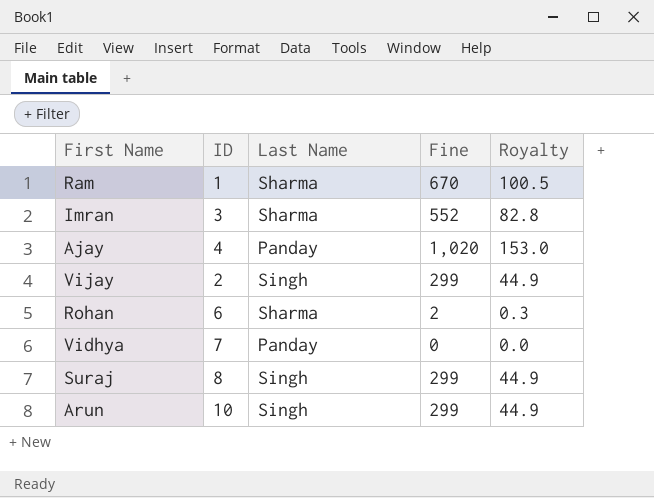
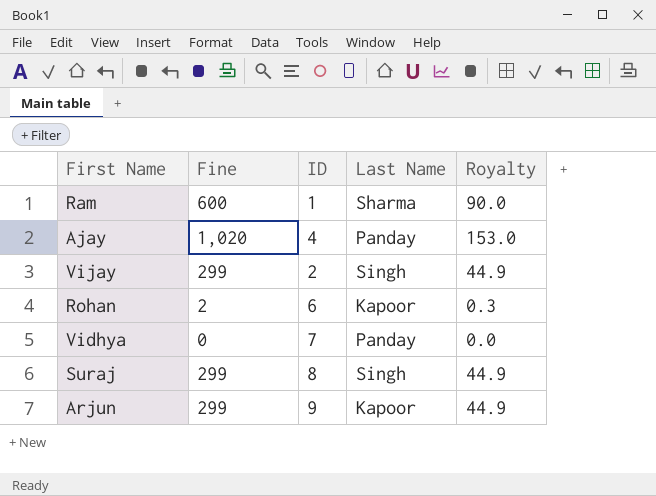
column Fine | position: 4 -> 2
row Imran: 3 | Sharma | 552 | 82.8 -> none
row Arun: 10 | Singh | 299 | 44.9 -> none
Ram | Fine: 670 -> 600
Ram | Royalty: 100.5 -> 90.0
Rohan | Last Name: Sharma -> Kapoor
row Arjun: none -> 299 | 9 | Kapoor | 44.9

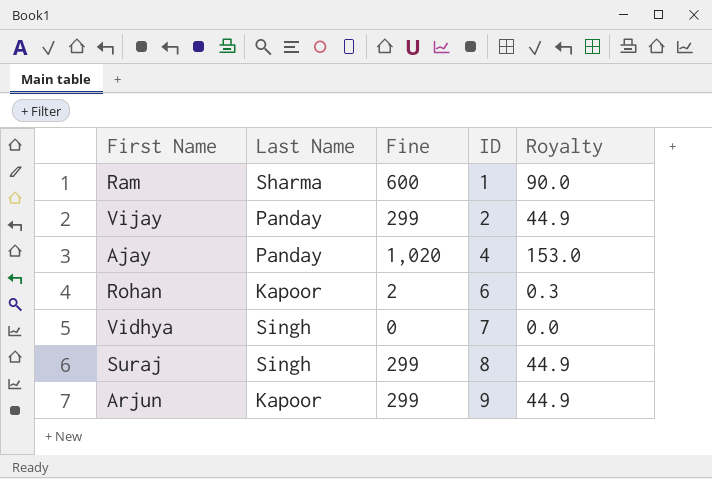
row order: none -> ID ascending
column Last Name | position: 4 -> 2
Vijay | Last Name: Singh -> Panday
Vidhya | Last Name: Panday -> Singh

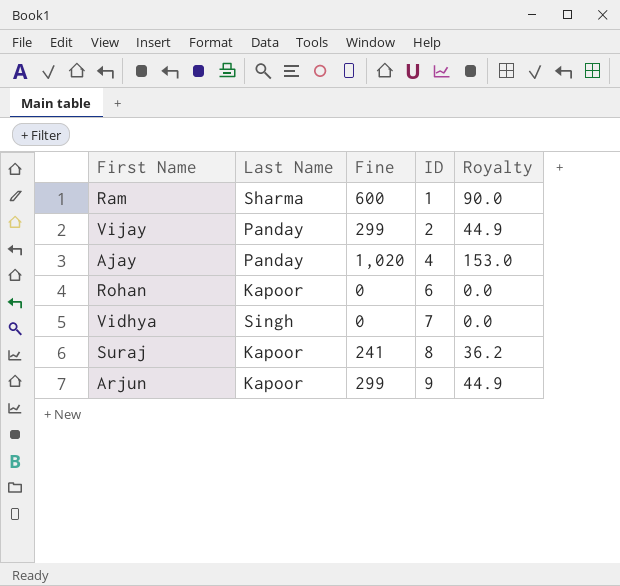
Rohan | Fine: 2 -> 0
Rohan | Royalty: 0.3 -> 0.0
Suraj | Last Name: Singh -> Kapoor
Suraj | Fine: 299 -> 241
Suraj | Royalty: 44.9 -> 36.2

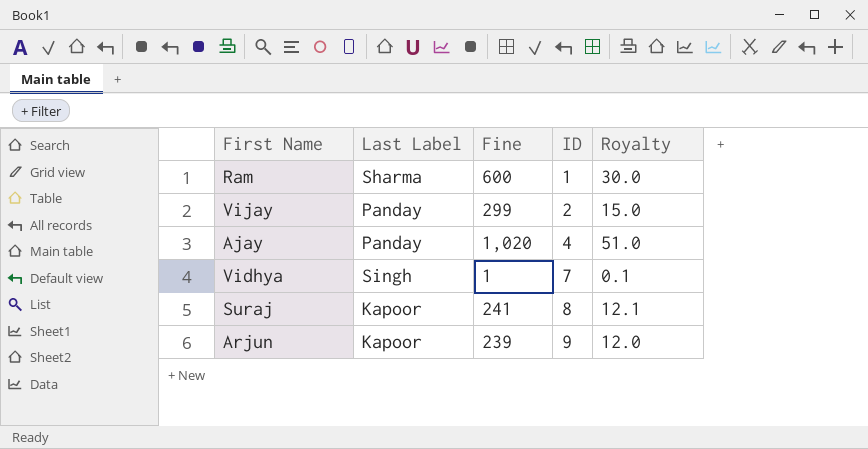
column name: Last Name -> Last Label
column Royalty | formula: [Fine] * 0.15 -> [Fine] * 0.05
row Rohan: Kapoor | 0 | 6 | 0.0 -> none
Vidhya | Fine: 0 -> 1
Arjun | Fine: 299 -> 239

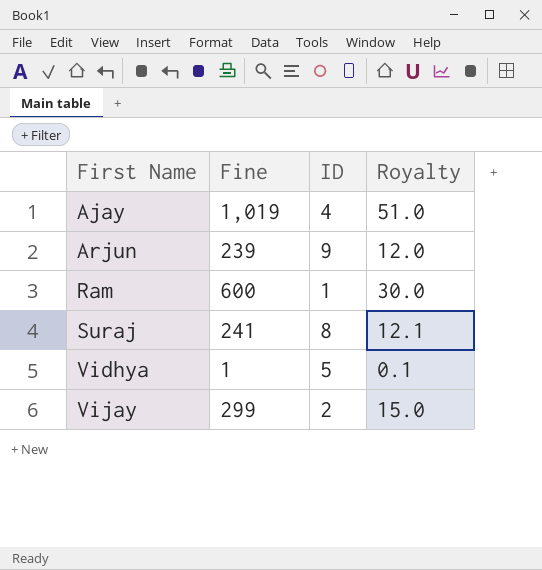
row order: ID ascending -> First Name ascending
column Last Label | position: 2 -> none
Ajay | Fine: 1,020 -> 1,019
Vidhya | ID: 7 -> 5

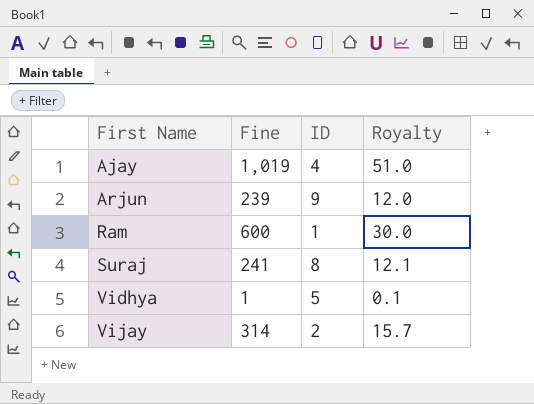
Vijay | Fine: 299 -> 314
Vijay | Royalty: 15.0 -> 15.7

